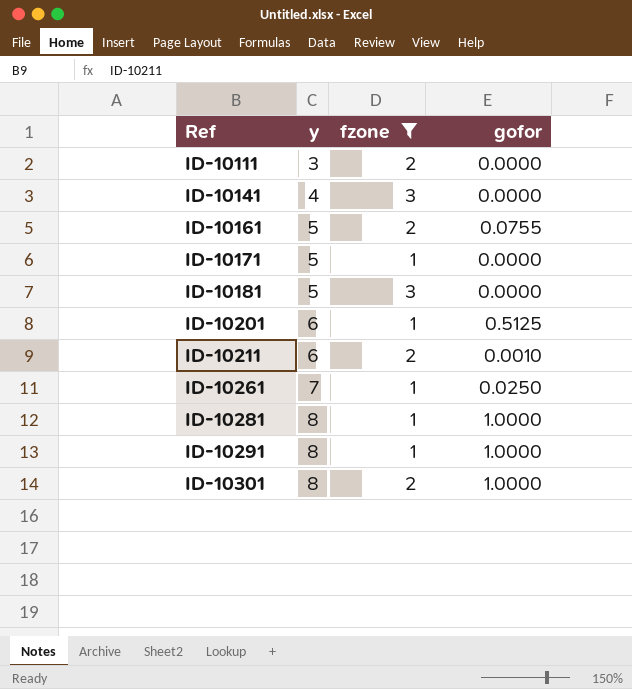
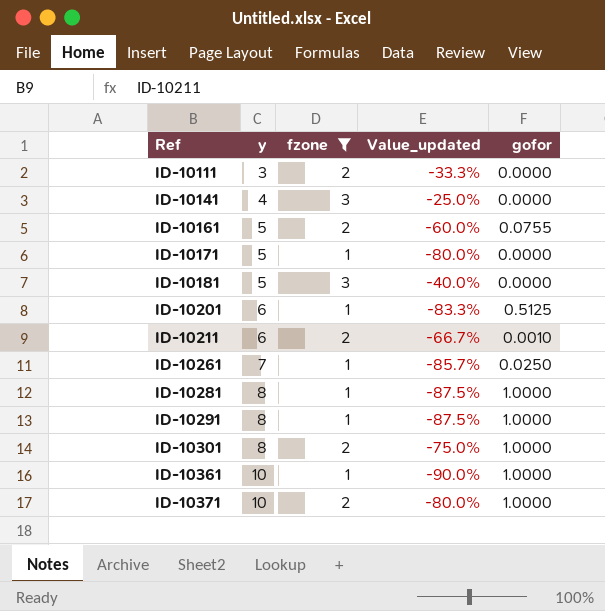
column Value_updated | formula: none -> ([fzone] - [y]) / [y]
row ID-10361: none -> 10 | 1 | -90.0% | 1.0000
row ID-10371: none -> 10 | 2 | -80.0% | 1.0000

